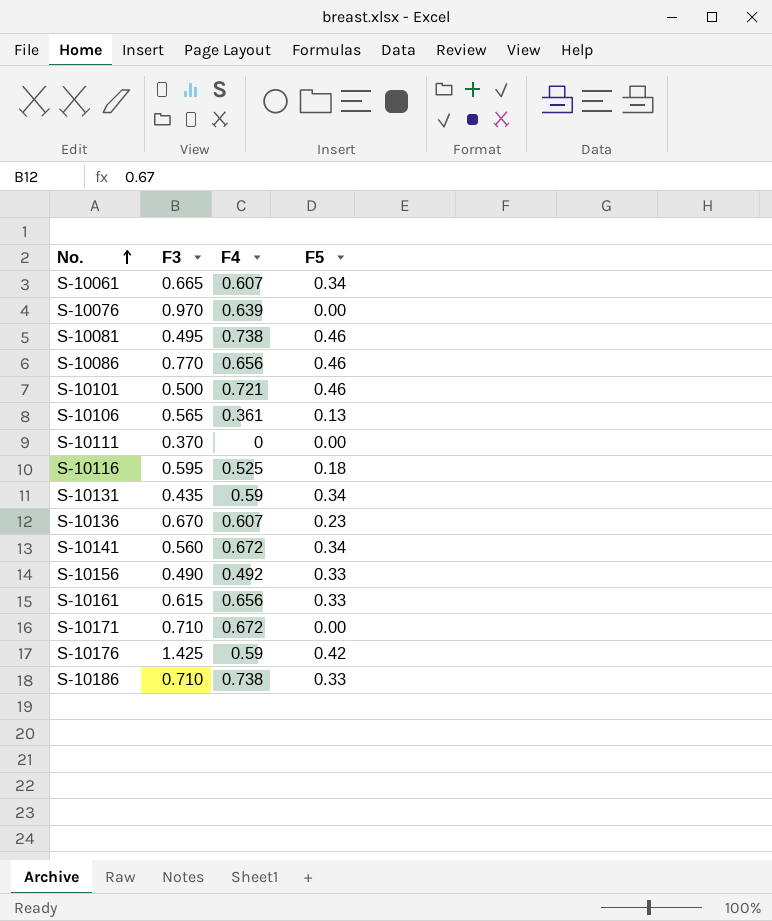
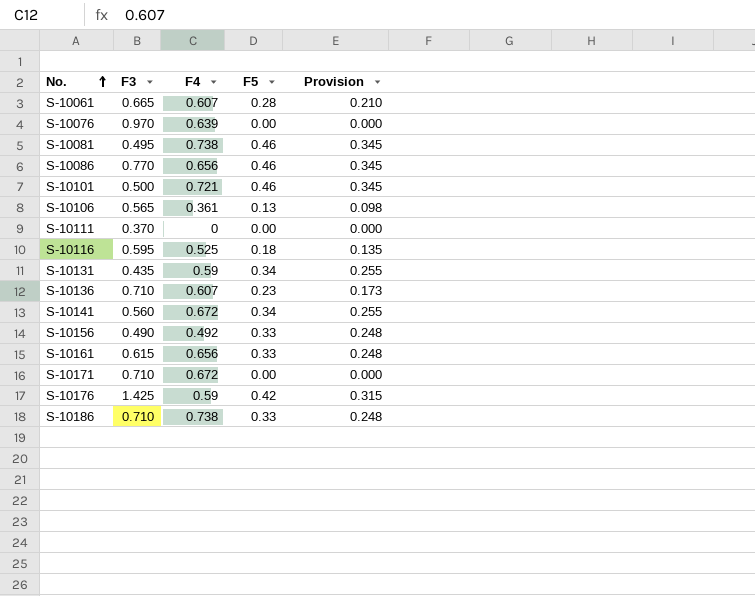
column Provision | formula: none -> [F5] * 0.75
S-10061 | F5: 0.34 -> 0.28
S-10136 | F3: 0.670 -> 0.710

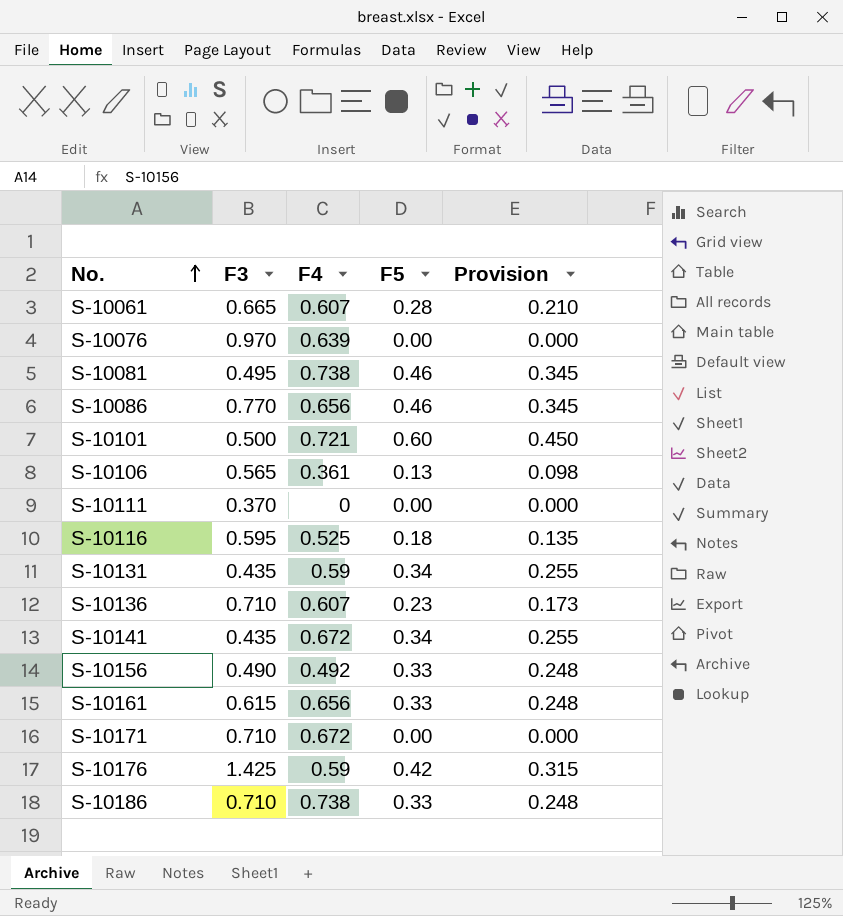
S-10101 | F5: 0.46 -> 0.60
S-10101 | Provision: 0.345 -> 0.450
S-10141 | F3: 0.560 -> 0.435

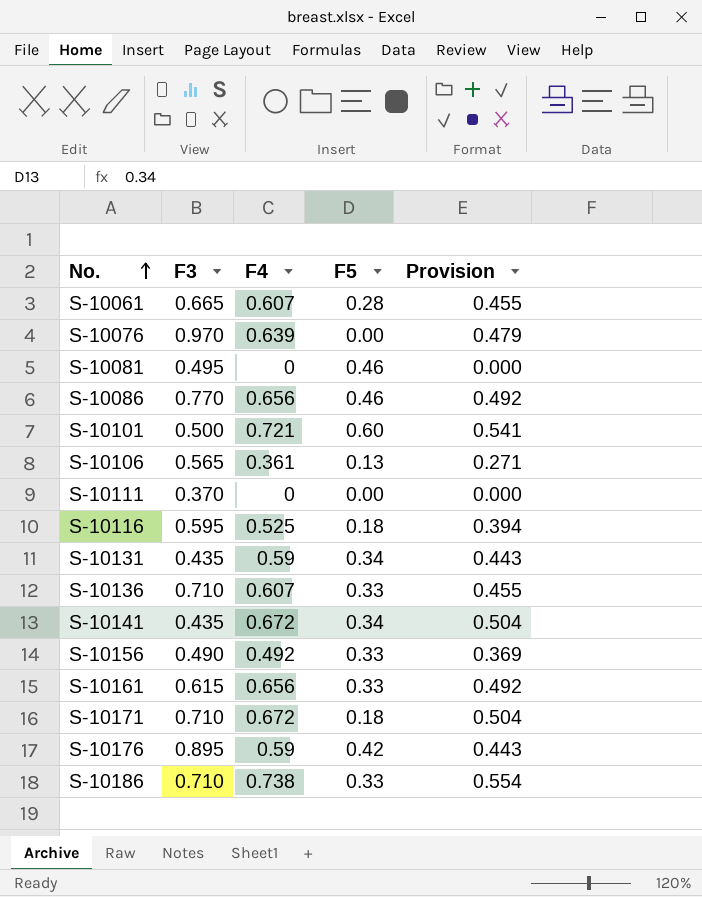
column Provision | formula: [F5] * 0.75 -> [F4] * 0.75
S-10081 | F4: 0.738 -> 0
S-10136 | F5: 0.23 -> 0.33
S-10171 | F5: 0.00 -> 0.18
S-10176 | F3: 1.425 -> 0.895

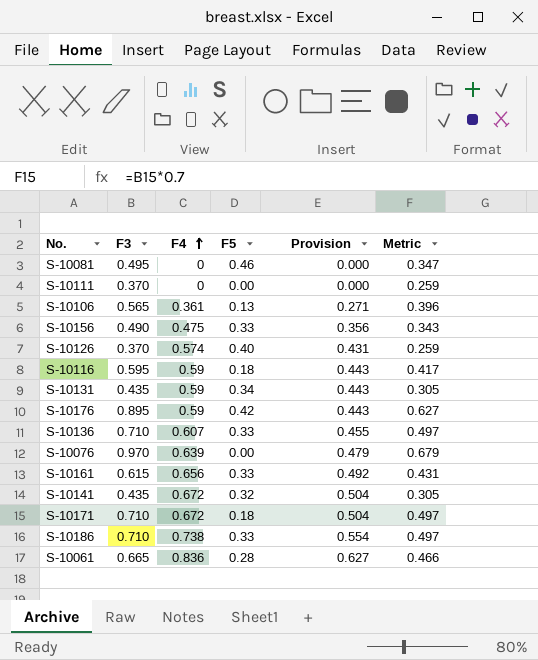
row order: No. ascending -> F4 ascending
column Metric | formula: none -> [F3] * 0.7
row S-10086: 0.770 | 0.656 | 0.46 | 0.492 -> none
row S-10101: 0.500 | 0.721 | 0.60 | 0.541 -> none
S-10156 | F4: 0.492 -> 0.475
S-10156 | Provision: 0.369 -> 0.356
row S-10126: none -> 0.370 | 0.574 | 0.40 | 0.431 | 0.259
S-10116 | F4: 0.525 -> 0.59
S-10116 | Provision: 0.394 -> 0.443
S-10141 | F5: 0.34 -> 0.32
S-10061 | F4: 0.607 -> 0.836
S-10061 | Provision: 0.455 -> 0.627

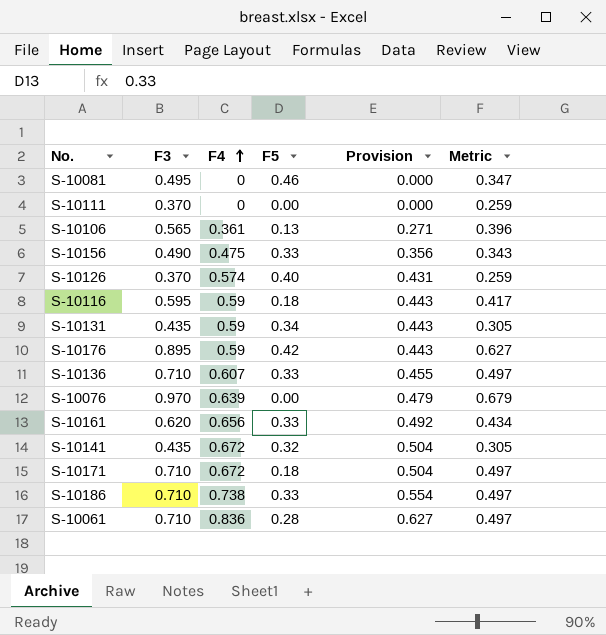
S-10161 | F3: 0.615 -> 0.620
S-10161 | Metric: 0.431 -> 0.434
S-10061 | F3: 0.665 -> 0.710
S-10061 | Metric: 0.466 -> 0.497

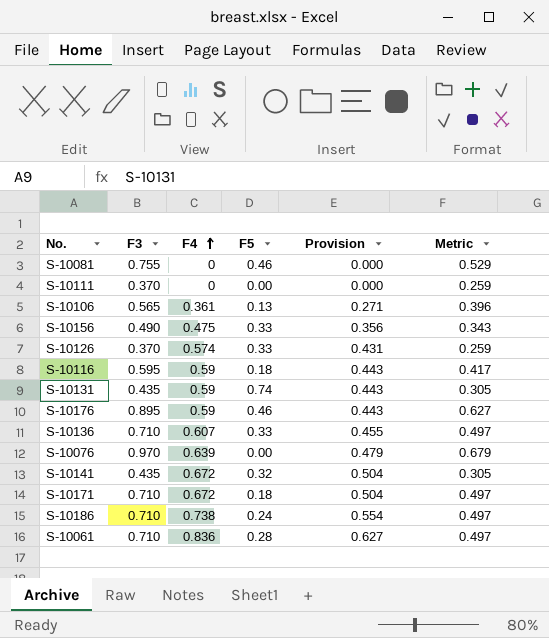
row S-10161: 0.620 | 0.656 | 0.33 | 0.492 | 0.434 -> none
S-10081 | F3: 0.495 -> 0.755
S-10081 | Metric: 0.347 -> 0.529
S-10126 | F5: 0.40 -> 0.33
S-10131 | F5: 0.34 -> 0.74
S-10176 | F5: 0.42 -> 0.46
S-10186 | F5: 0.33 -> 0.24

